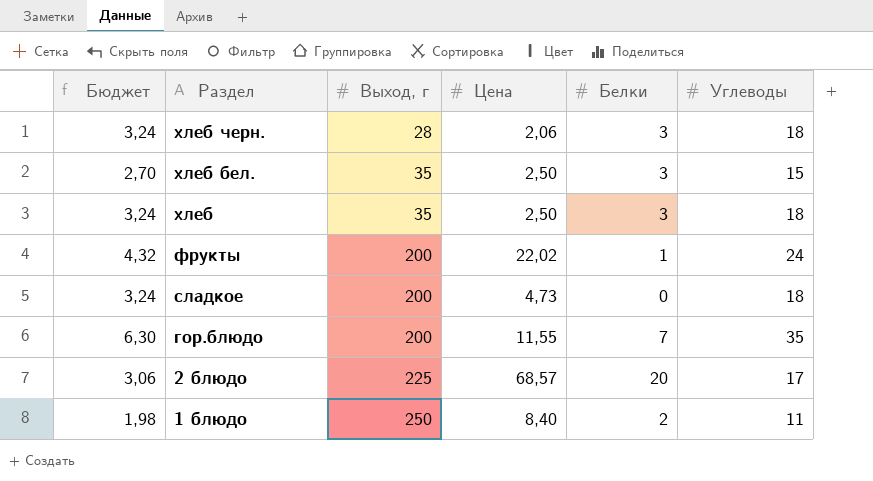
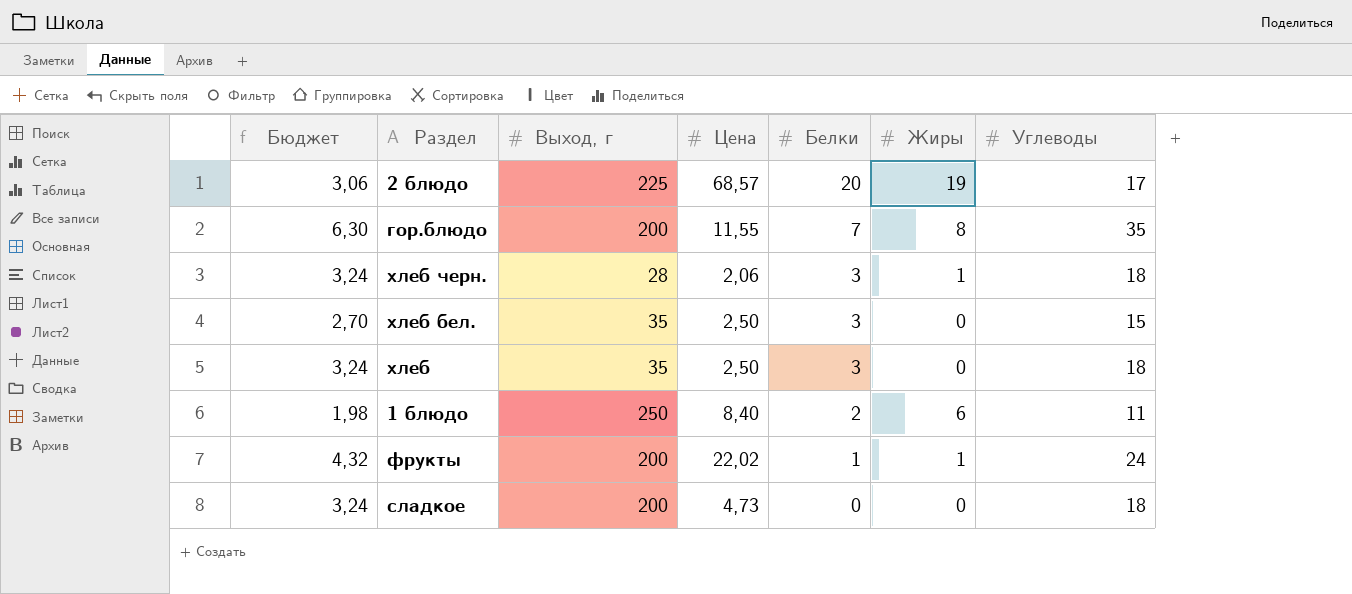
row order: Раздел descending -> Белки descending
column Жиры | position: none -> 6

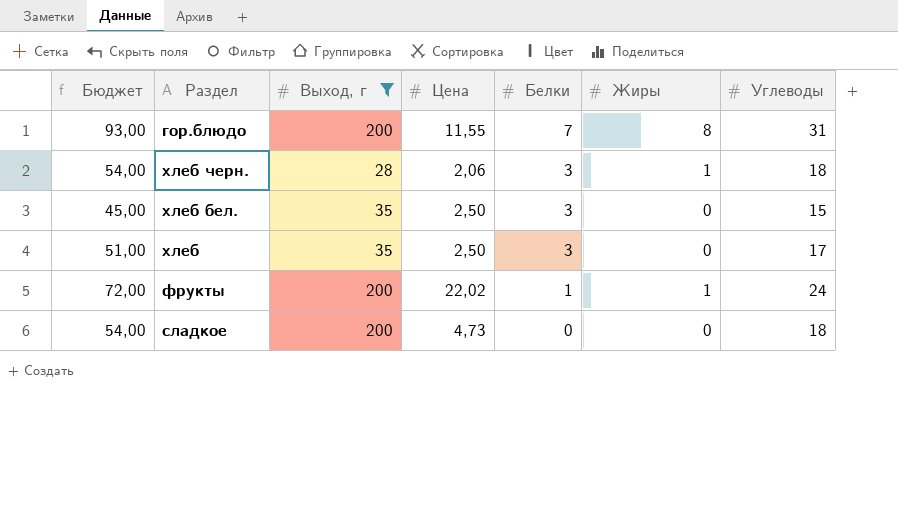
filter: none -> Выход, г <= 200
column Бюджет | formula: [Углеводы] * 0,18 -> [Углеводы] * 3
гор.блюдо | Углеводы: 35 -> 31
хлеб | Углеводы: 18 -> 17

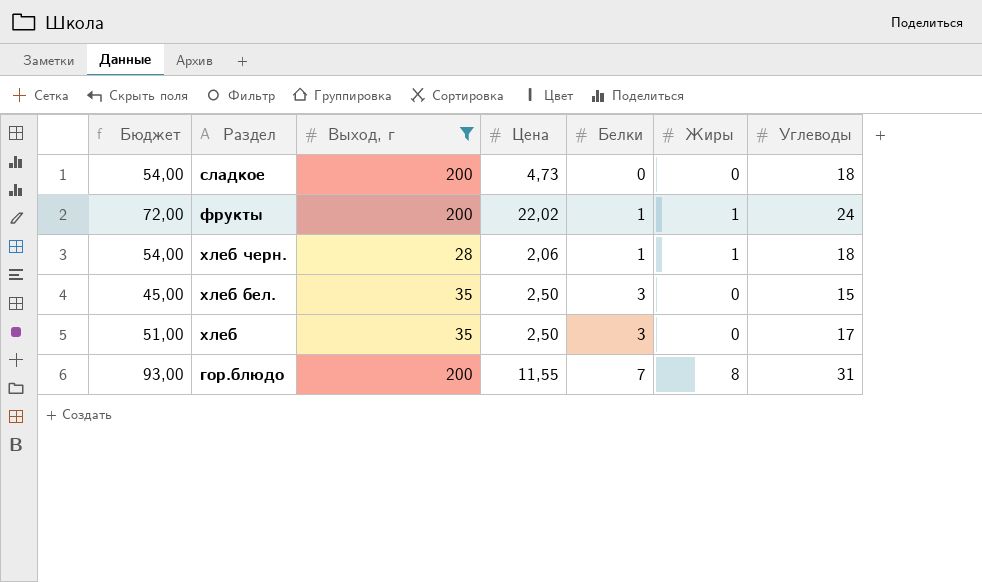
row order: Белки descending -> Белки ascending
хлеб черн. | Белки: 3 -> 1

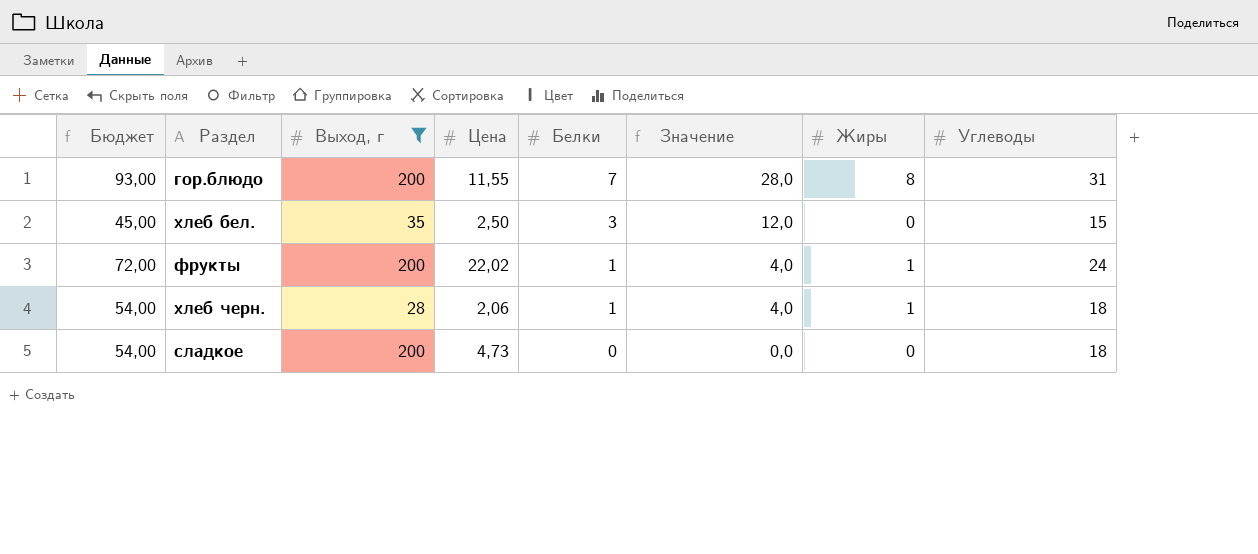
row order: Белки ascending -> Белки descending
column Значение | formula: none -> [Белки] * 4
row хлеб: 51,00 | 35 | 2,50 | 3 | 0 | 17 -> none

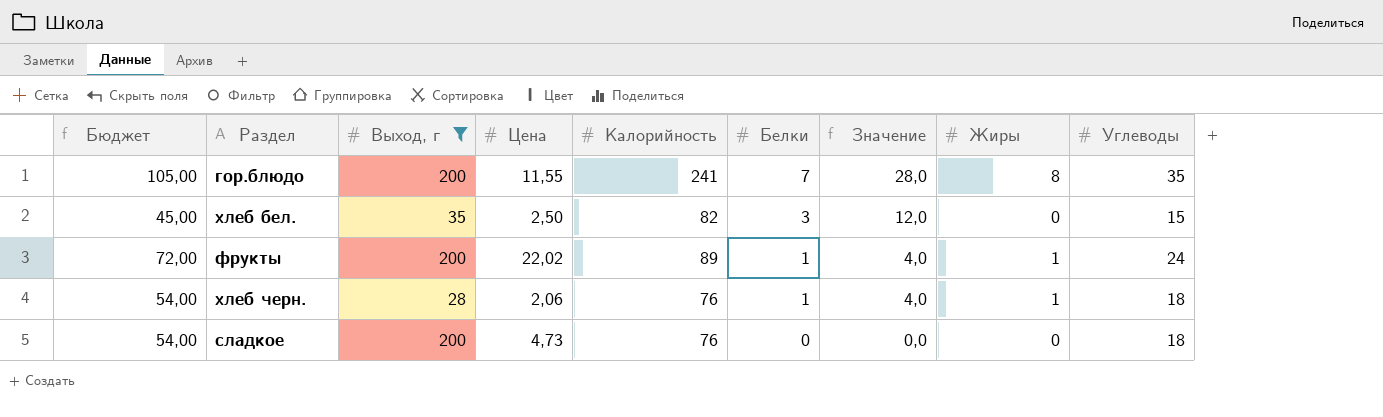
column Калорийность | position: none -> 5
гор.блюдо | Бюджет: 93,00 -> 105,00
гор.блюдо | Углеводы: 31 -> 35

